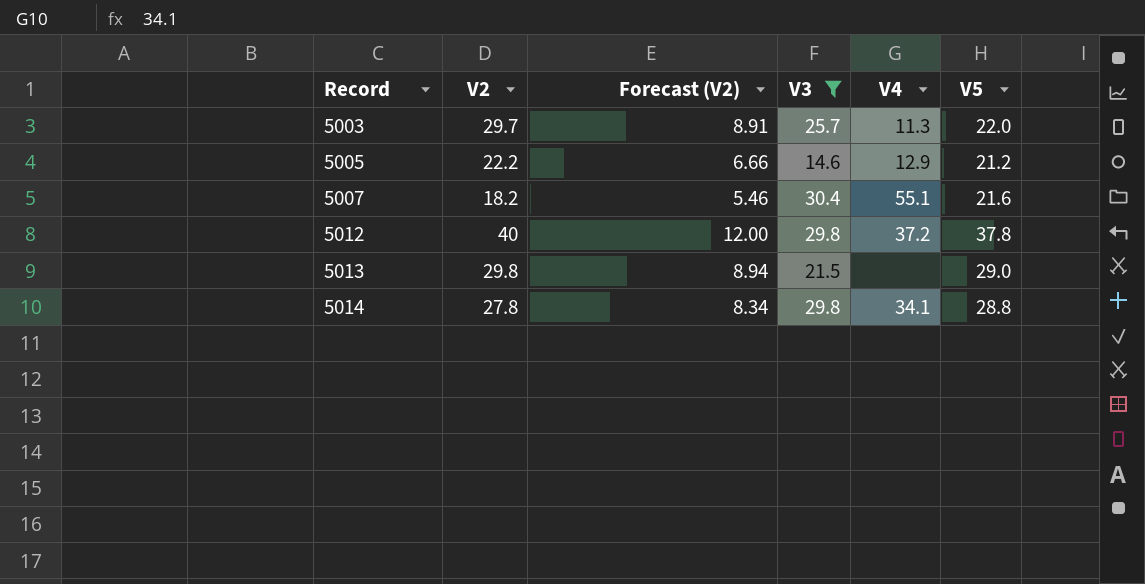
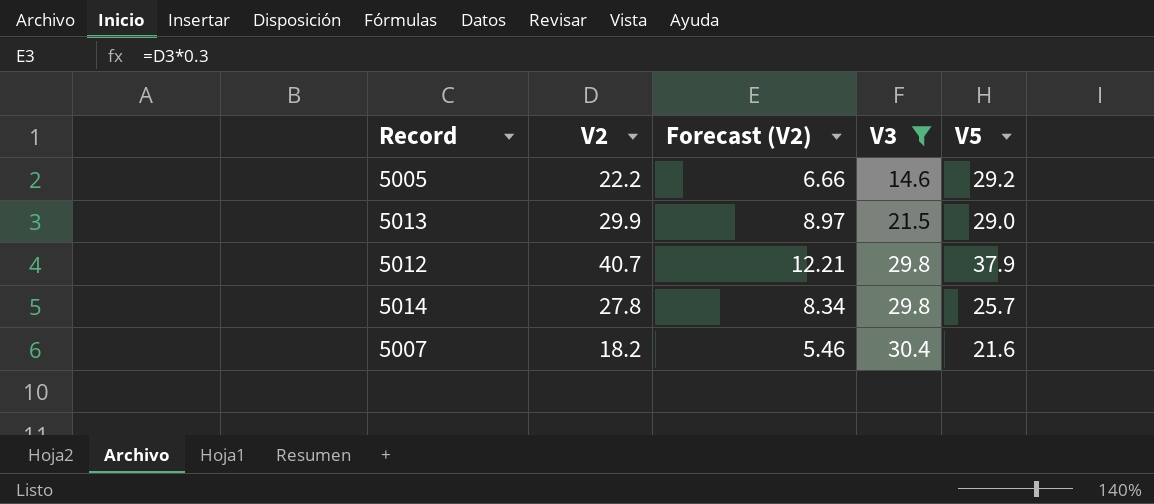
row order: Record ascending -> V3 ascending
column V4 | position: 5 -> none
row 5003: 29.7 | 8.91 | 25.7 | 11.3 | 22.0 -> none
5005 | V5: 21.2 -> 29.2
5013 | V2: 29.8 -> 29.9
5013 | Forecast (V2): 8.94 -> 8.97
5012 | V2: 40 -> 40.7
5012 | Forecast (V2): 12.00 -> 12.21
5012 | V5: 37.8 -> 37.9
5014 | V5: 28.8 -> 25.7

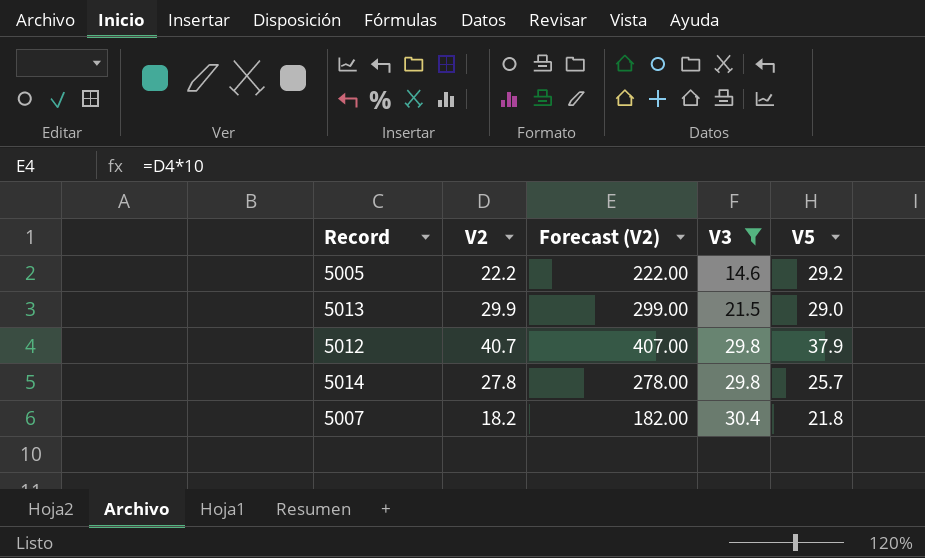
column Forecast (V2) | formula: [V2] * 0.3 -> [V2] * 10
5007 | V5: 21.6 -> 21.8

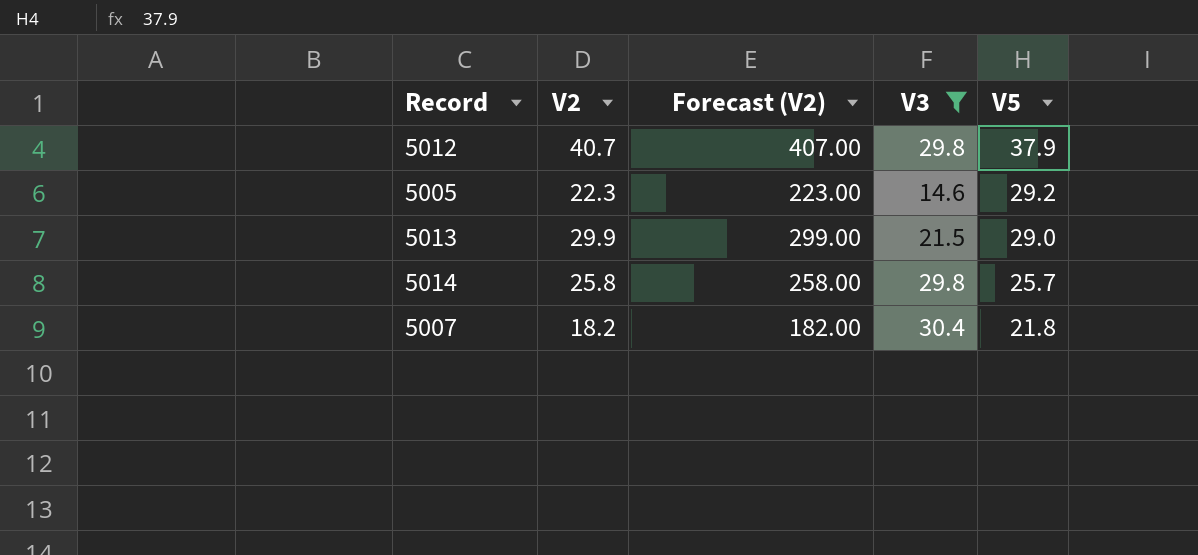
row order: V3 ascending -> V5 descending
5005 | V2: 22.2 -> 22.3
5005 | Forecast (V2): 222.00 -> 223.00
5014 | V2: 27.8 -> 25.8
5014 | Forecast (V2): 278.00 -> 258.00

